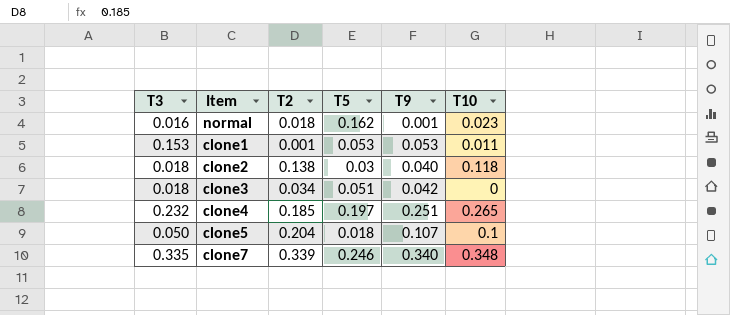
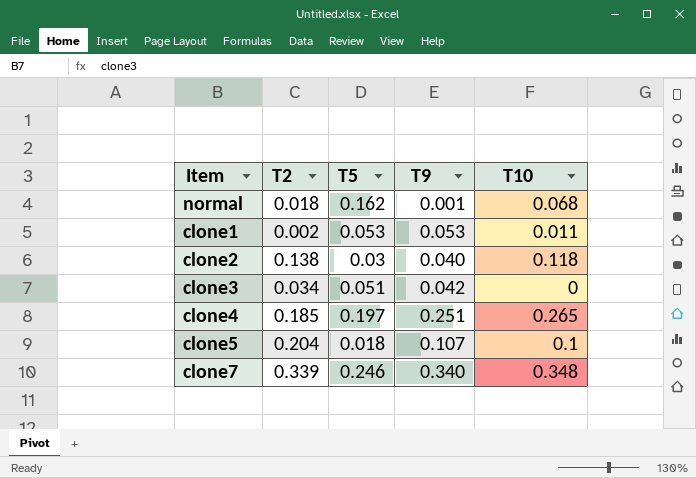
column T3 | position: 1 -> none
normal | T10: 0.023 -> 0.068
clone1 | T2: 0.001 -> 0.002

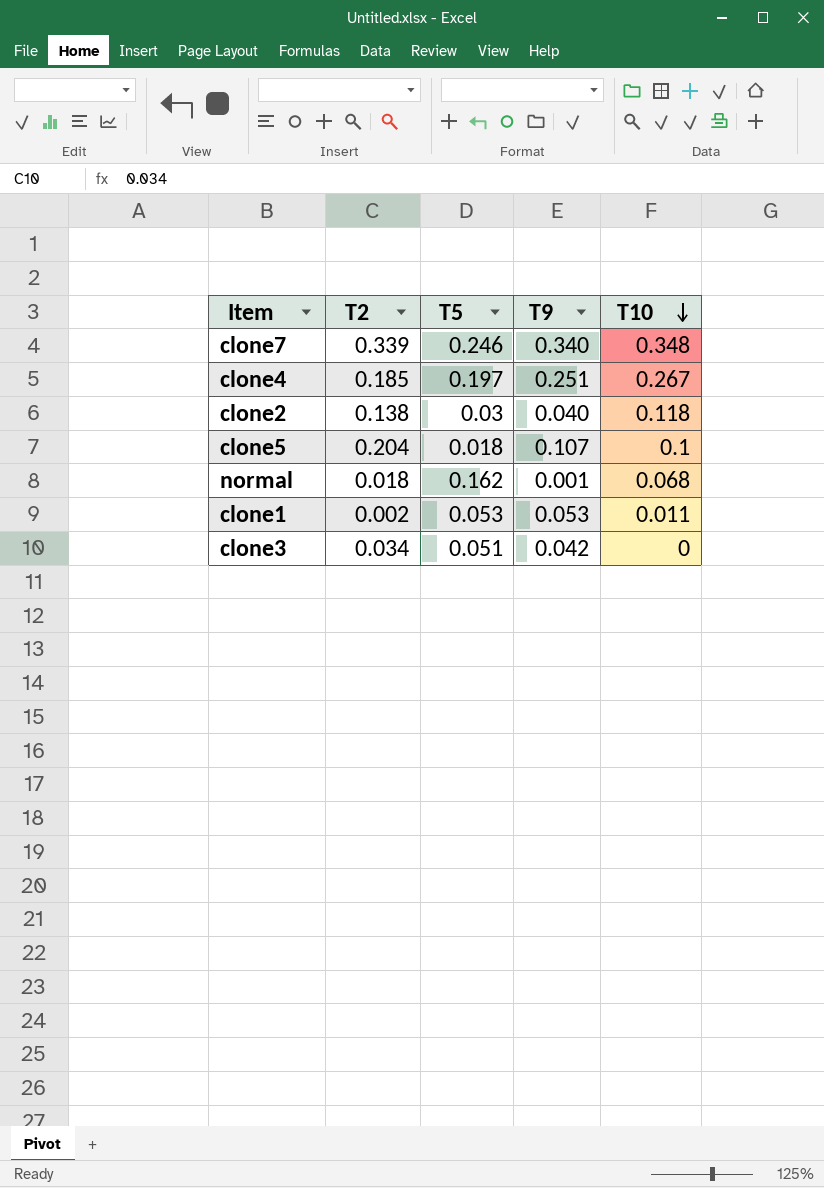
row order: none -> T10 descending
clone4 | T10: 0.265 -> 0.267

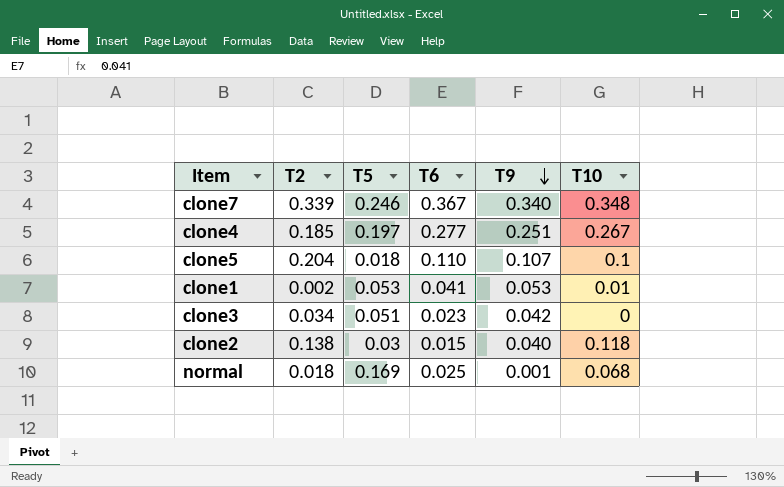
row order: T10 descending -> T9 descending
column T6 | position: none -> 4
clone1 | T10: 0.011 -> 0.01
normal | T5: 0.162 -> 0.169

